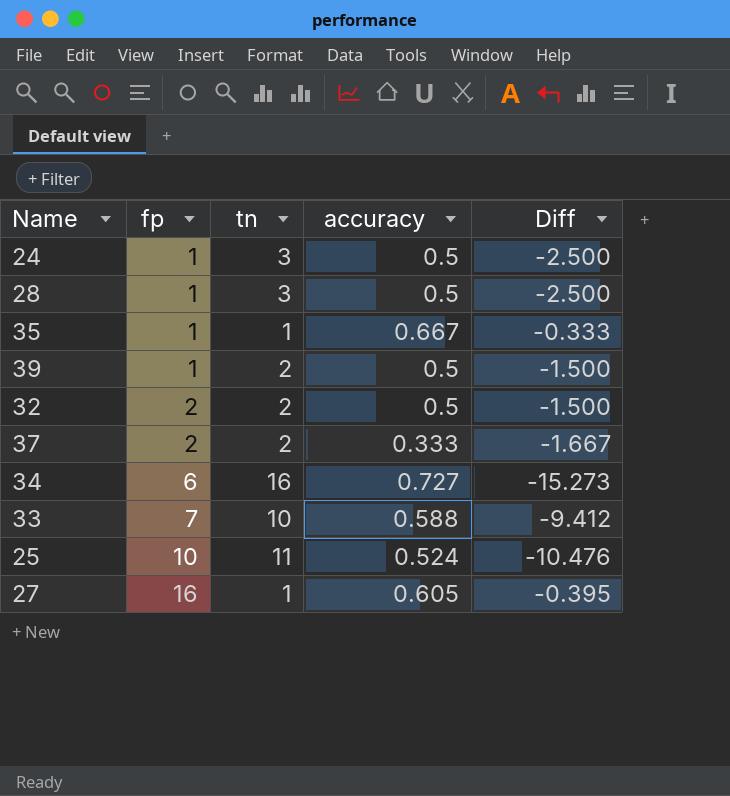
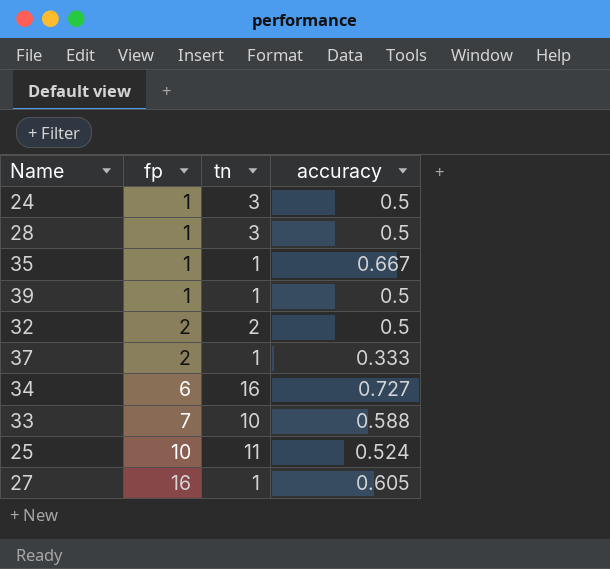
column Diff | formula: [accuracy] - [tn] -> none
39 | tn: 2 -> 1
37 | tn: 2 -> 1

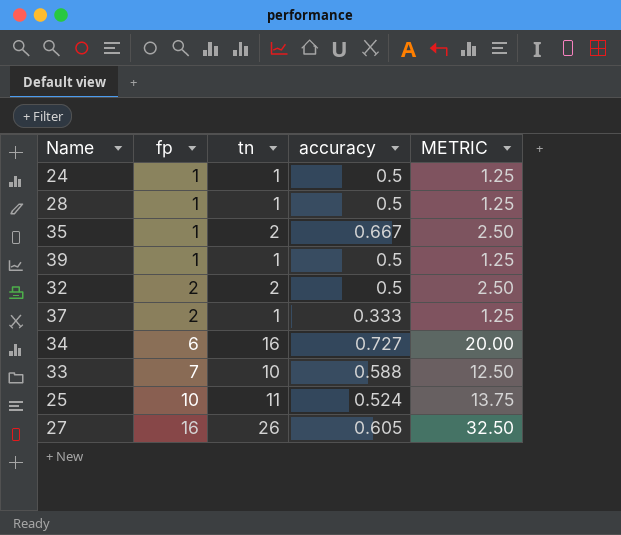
column METRIC | formula: none -> [tn] * 1.25
24 | tn: 3 -> 1
28 | tn: 3 -> 1
35 | tn: 1 -> 2
27 | tn: 1 -> 26

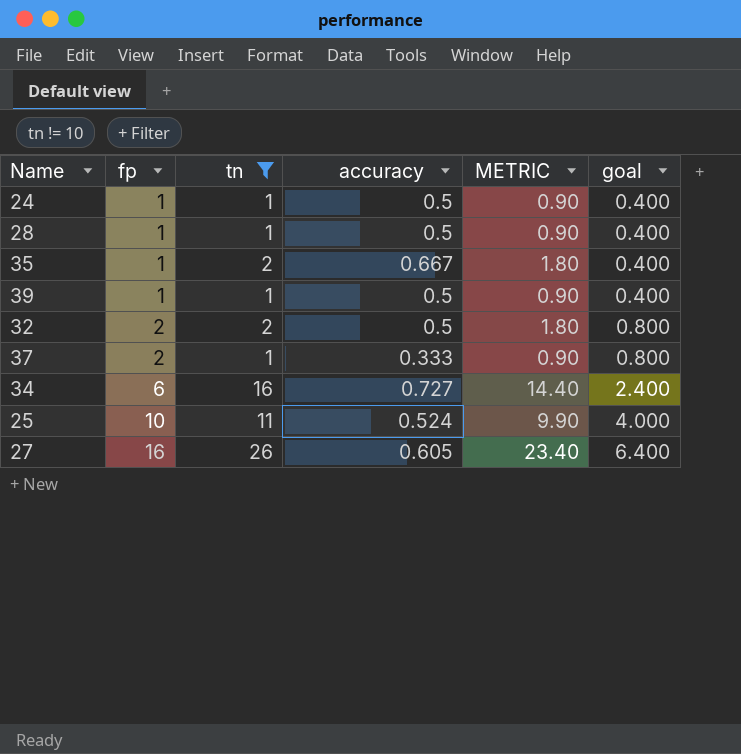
filter: none -> tn != 10
column METRIC | formula: [tn] * 1.25 -> [tn] * 0.9
column goal | formula: none -> [fp] * 0.4

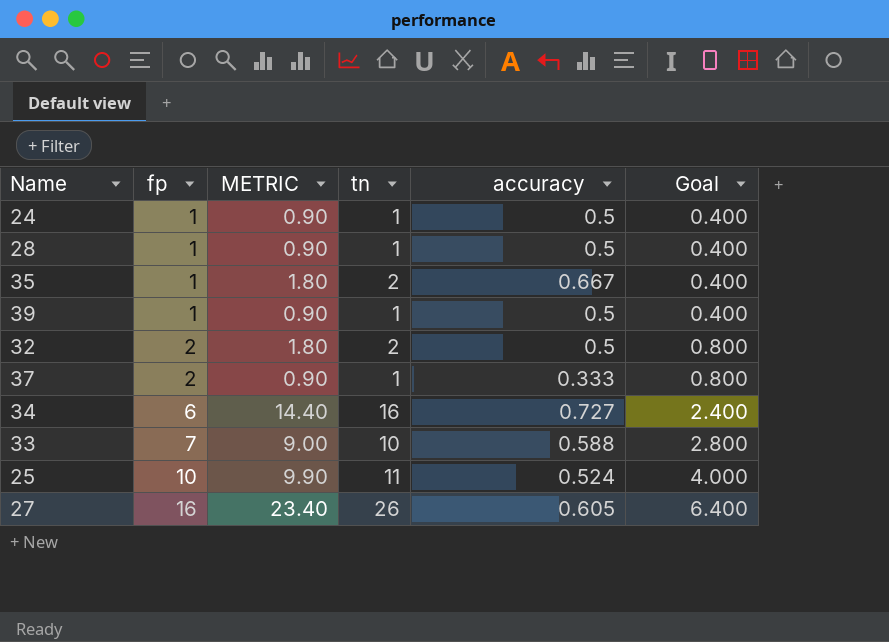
filter: tn != 10 -> none
column METRIC | position: 5 -> 3
column name: goal -> Goal

